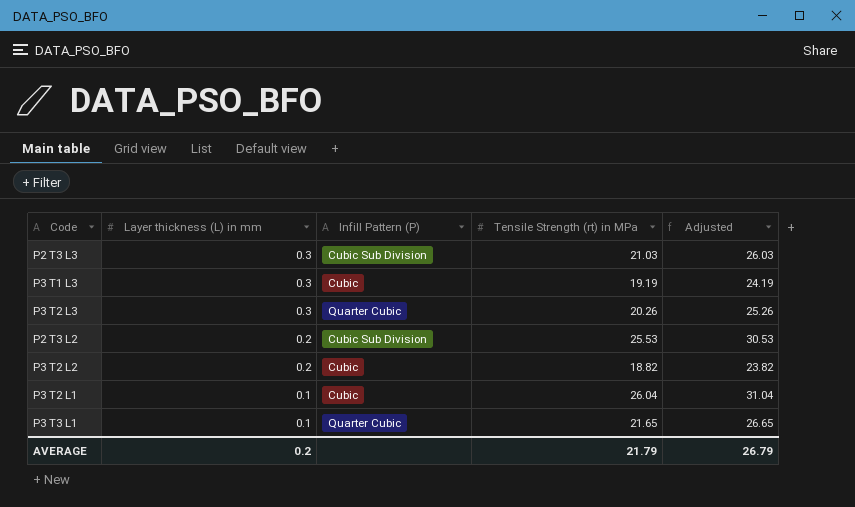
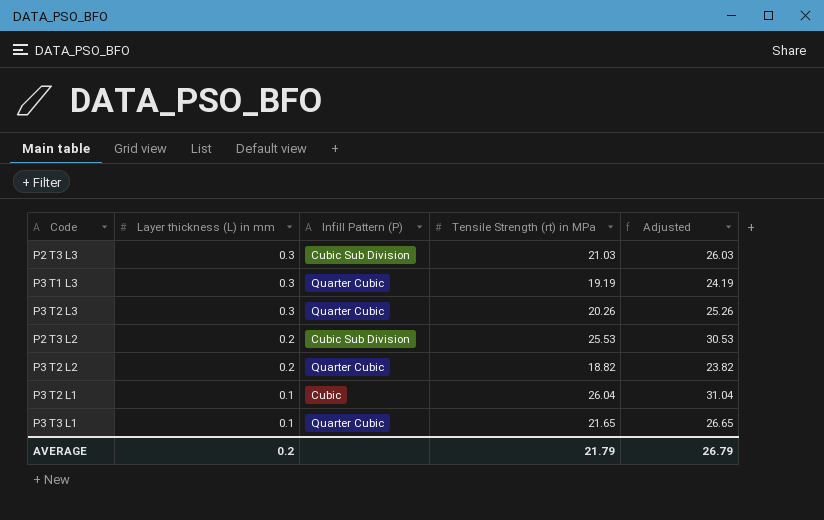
P3 T1 L3 | Infill Pattern (P): Cubic -> Quarter Cubic
P3 T2 L2 | Infill Pattern (P): Cubic -> Quarter Cubic

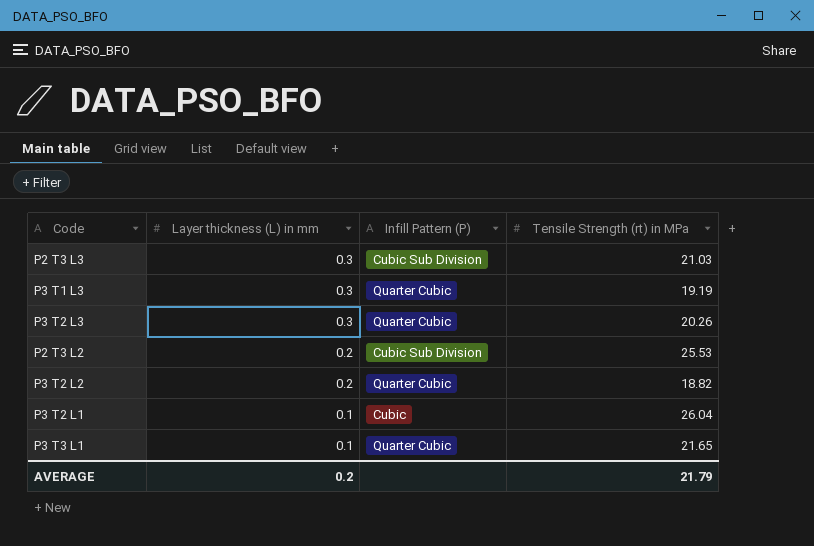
column Adjusted | formula: [Tensile Strength (rt) in MPa] + 5 -> none

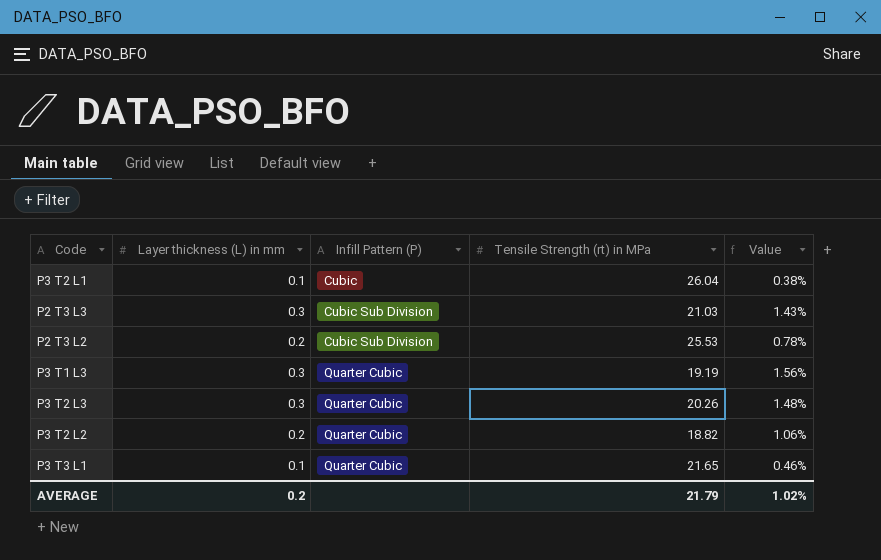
row order: Layer thickness (L) in mm descending -> Infill Pattern (P) ascending
column Value | formula: none -> [Layer thickness (L) in mm] / [Tensile Strength (rt) in MPa]

